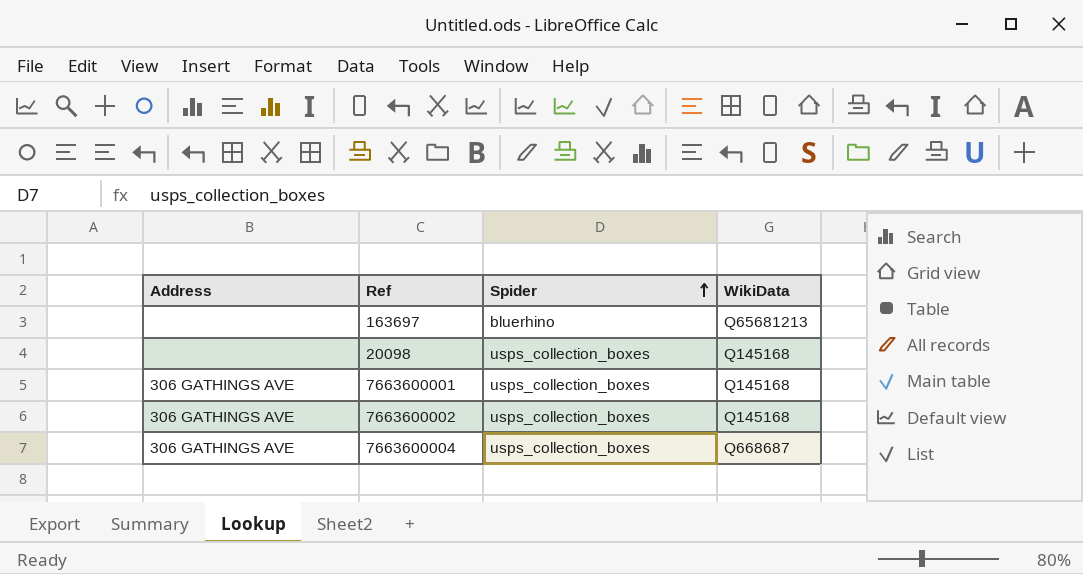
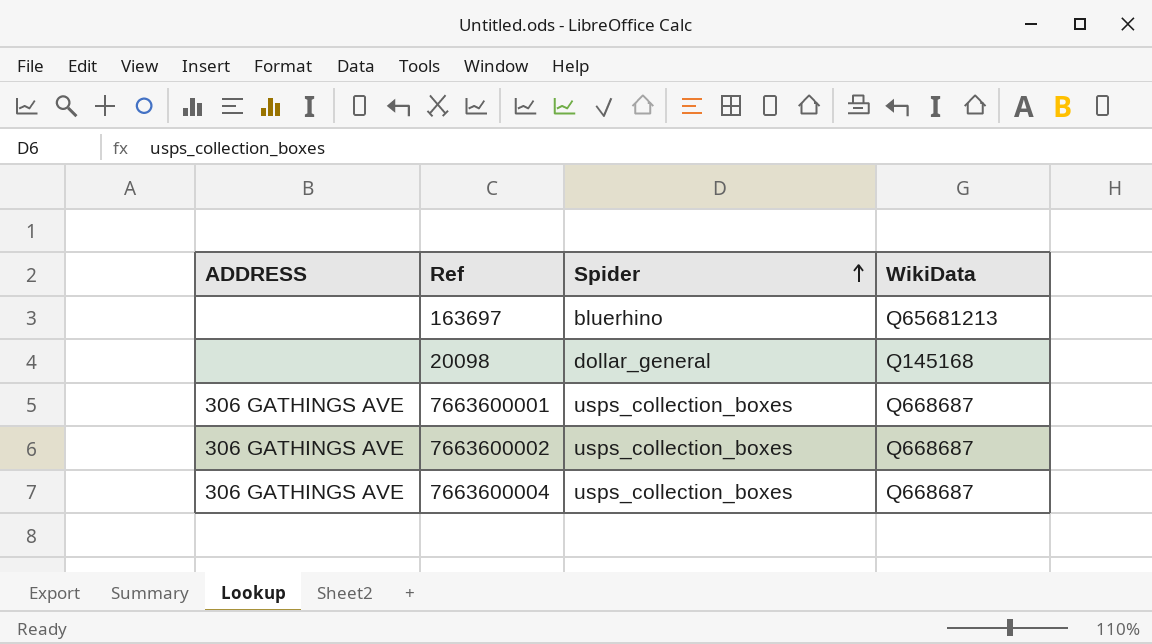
column name: Address -> ADDRESS
20098 | Spider: usps_collection_boxes -> dollar_general
7663600001 | WikiData: Q145168 -> Q668687
7663600002 | WikiData: Q145168 -> Q668687

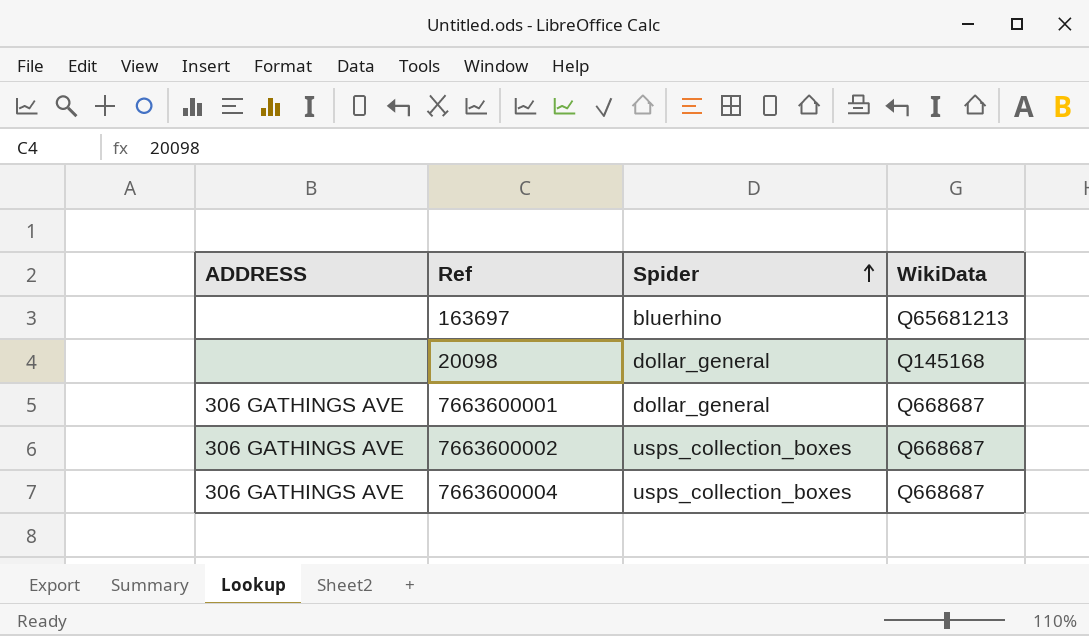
7663600001 | Spider: usps_collection_boxes -> dollar_general

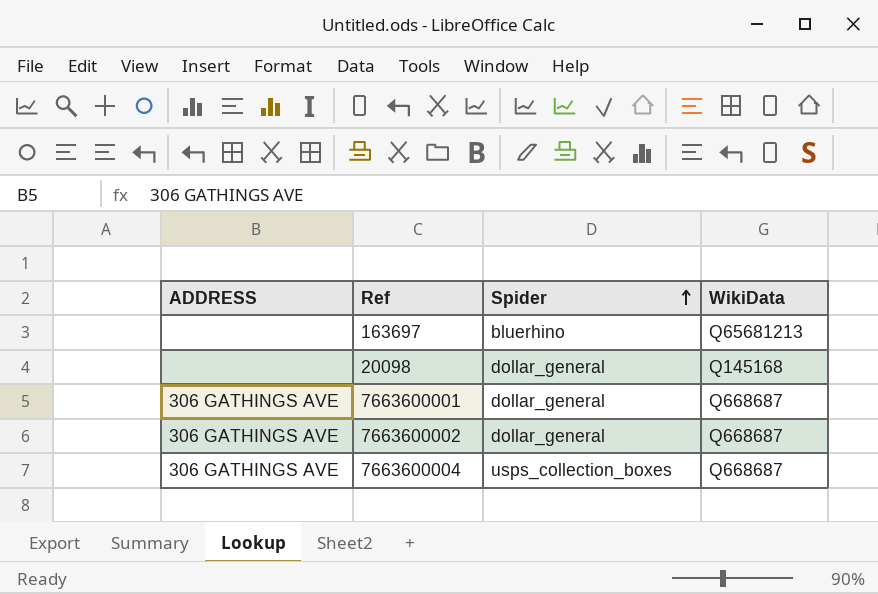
7663600002 | Spider: usps_collection_boxes -> dollar_general

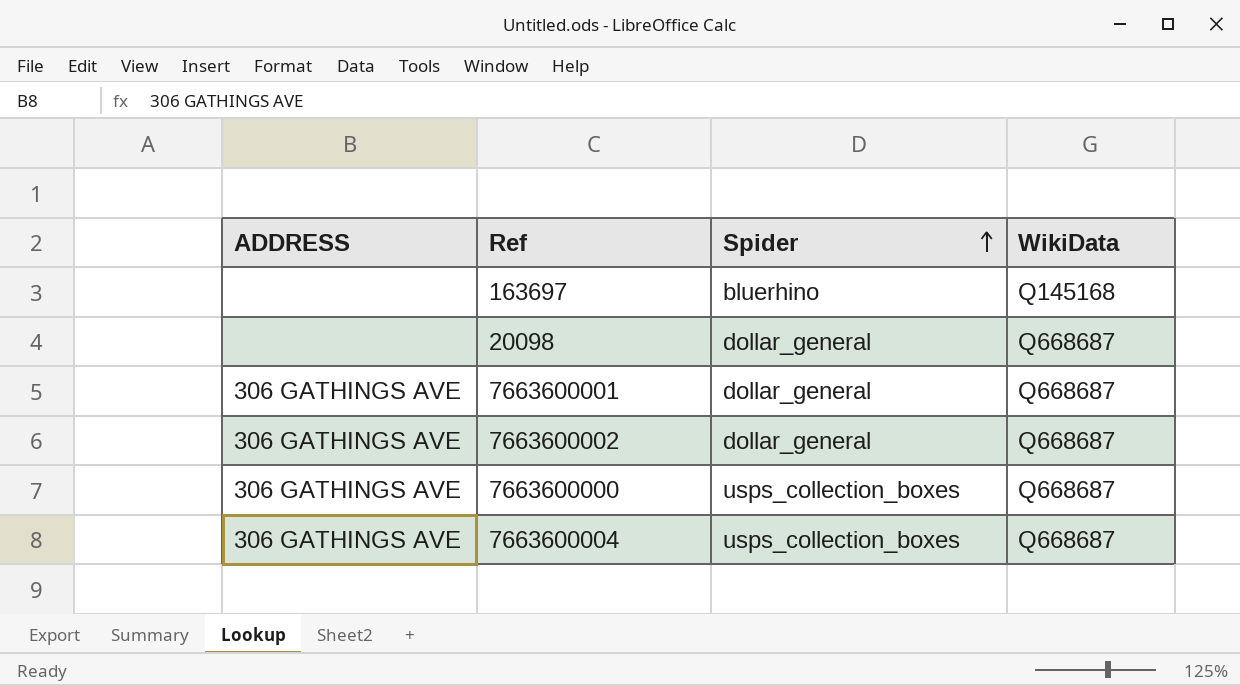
163697 | WikiData: Q65681213 -> Q145168
20098 | WikiData: Q145168 -> Q668687
row 7663600000: none -> 306 GATHINGS AVE | usps_collection_boxes | Q668687

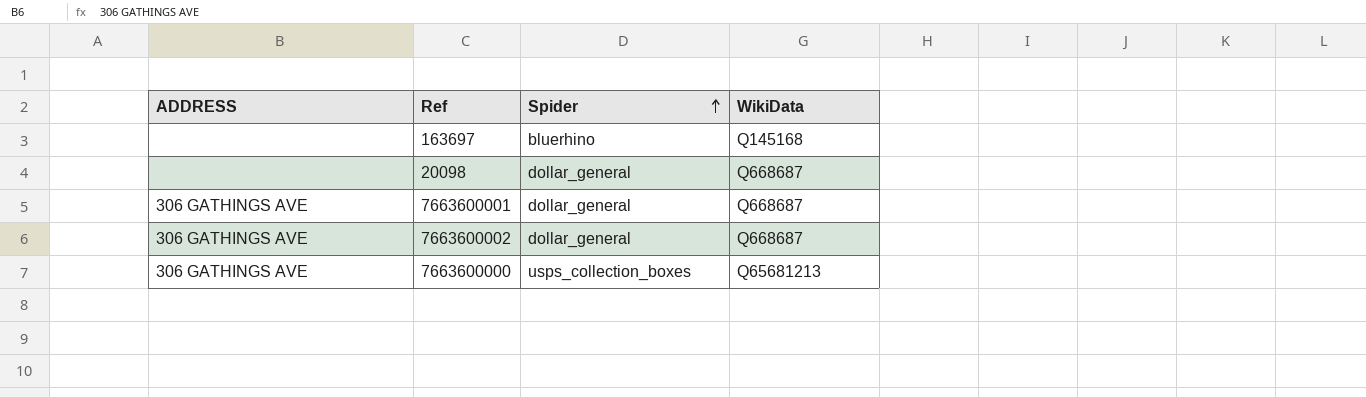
row 7663600004: 306 GATHINGS AVE | usps_collection_boxes | Q668687 -> none
7663600000 | WikiData: Q668687 -> Q65681213

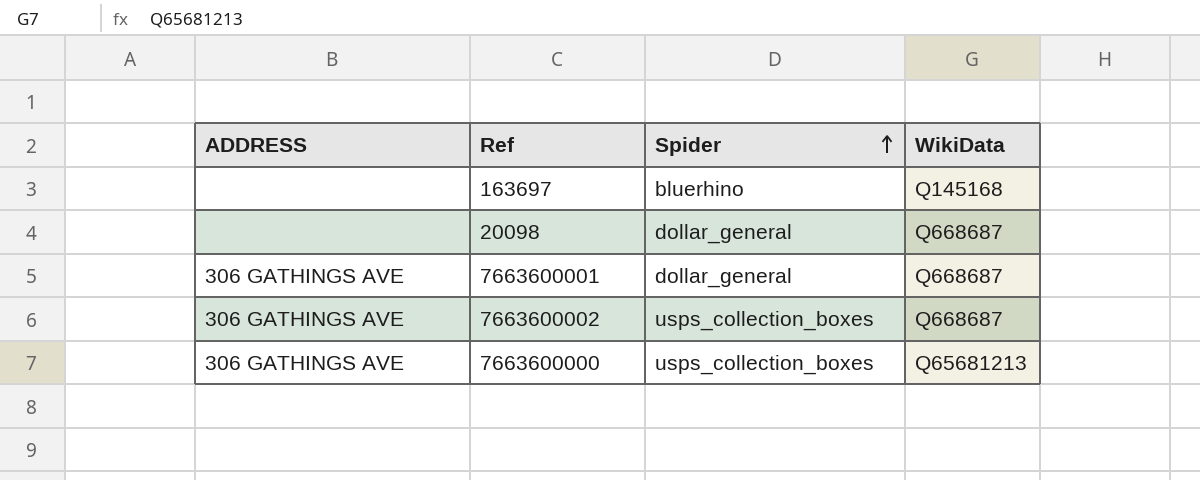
7663600002 | Spider: dollar_general -> usps_collection_boxes

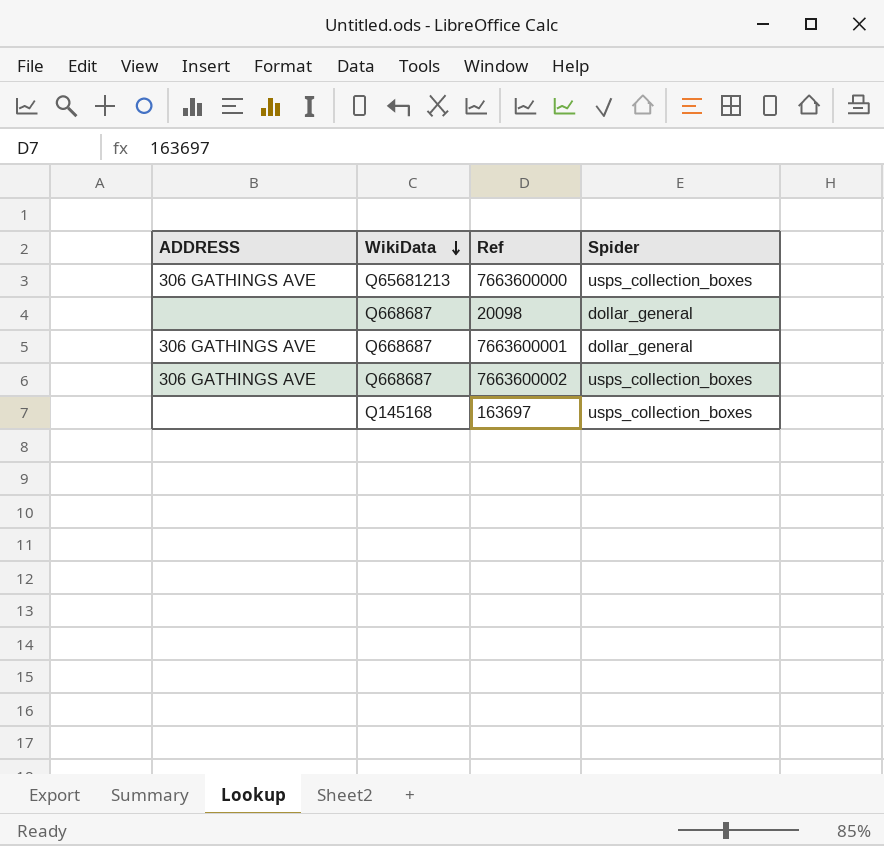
row order: Spider ascending -> WikiData descending
column WikiData | position: 4 -> 2
163697 | Spider: bluerhino -> usps_collection_boxes

